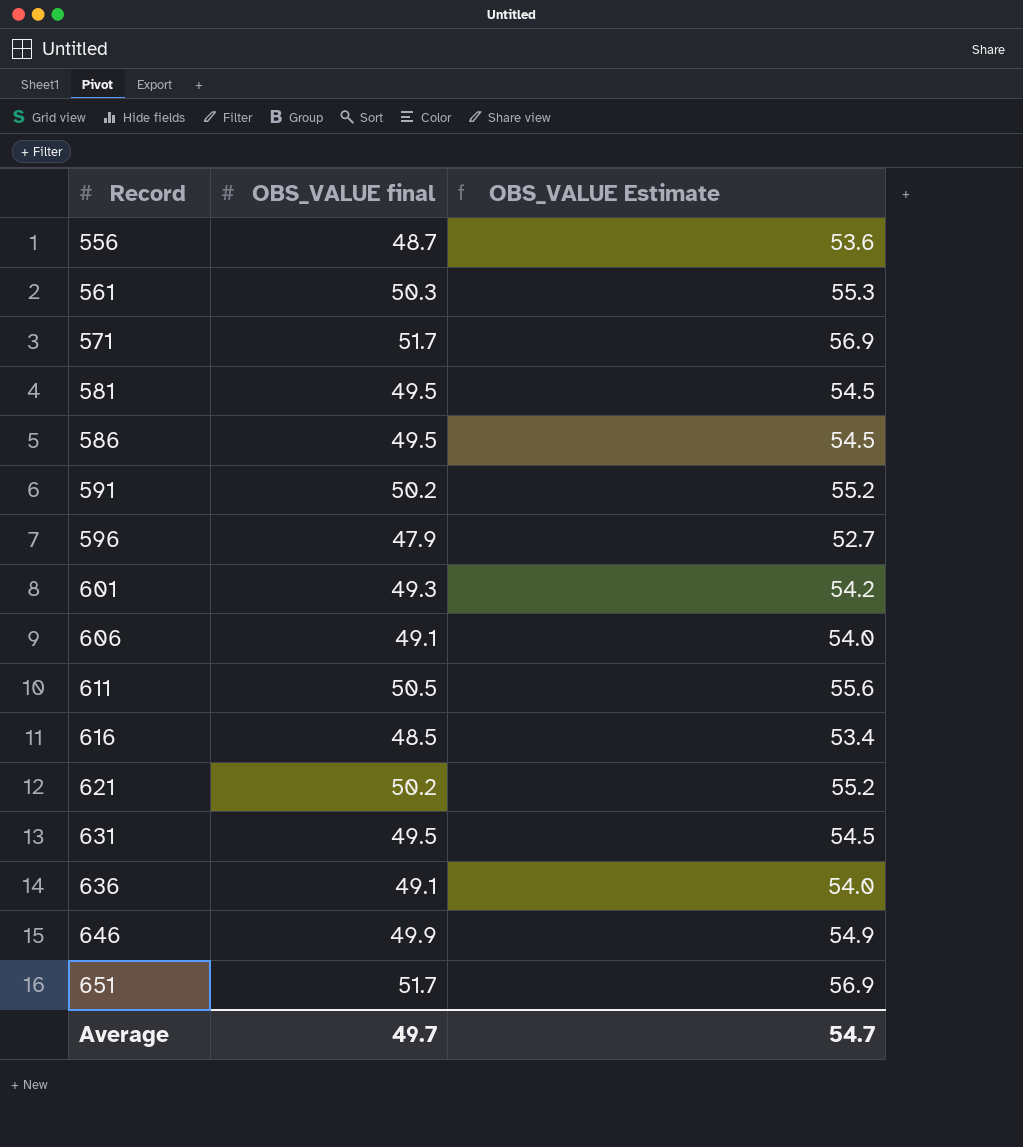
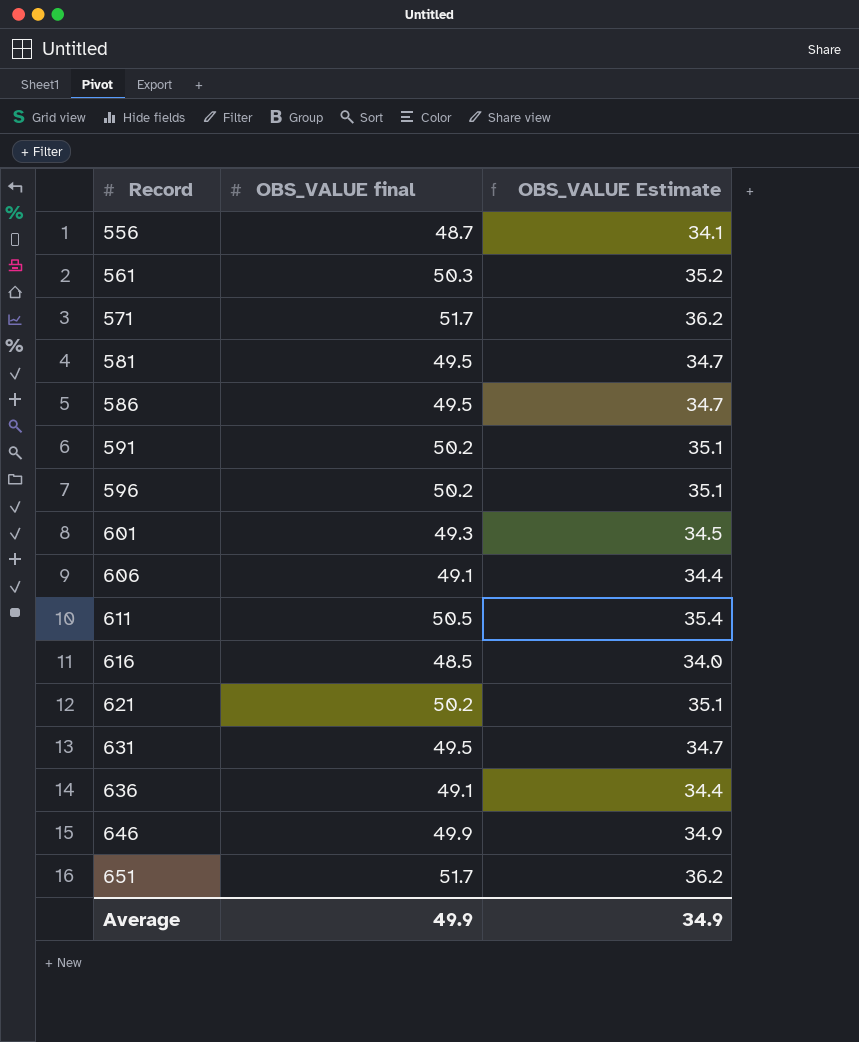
column OBS_VALUE Estimate | formula: [OBS_VALUE final] * 1.1 -> [OBS_VALUE final] * 0.7
596 | OBS_VALUE final: 47.9 -> 50.2
Average | OBS_VALUE final: 49.7 -> 49.9
Average | OBS_VALUE Estimate: 54.7 -> 34.9

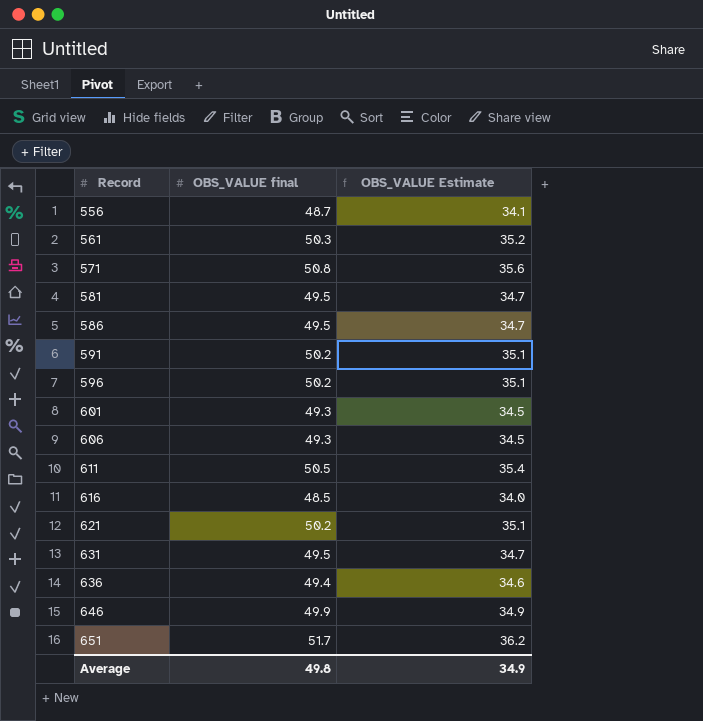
571 | OBS_VALUE final: 51.7 -> 50.8
571 | OBS_VALUE Estimate: 36.2 -> 35.6
606 | OBS_VALUE final: 49.1 -> 49.3
606 | OBS_VALUE Estimate: 34.4 -> 34.5
636 | OBS_VALUE final: 49.1 -> 49.4
636 | OBS_VALUE Estimate: 34.4 -> 34.6
Average | OBS_VALUE final: 49.9 -> 49.8

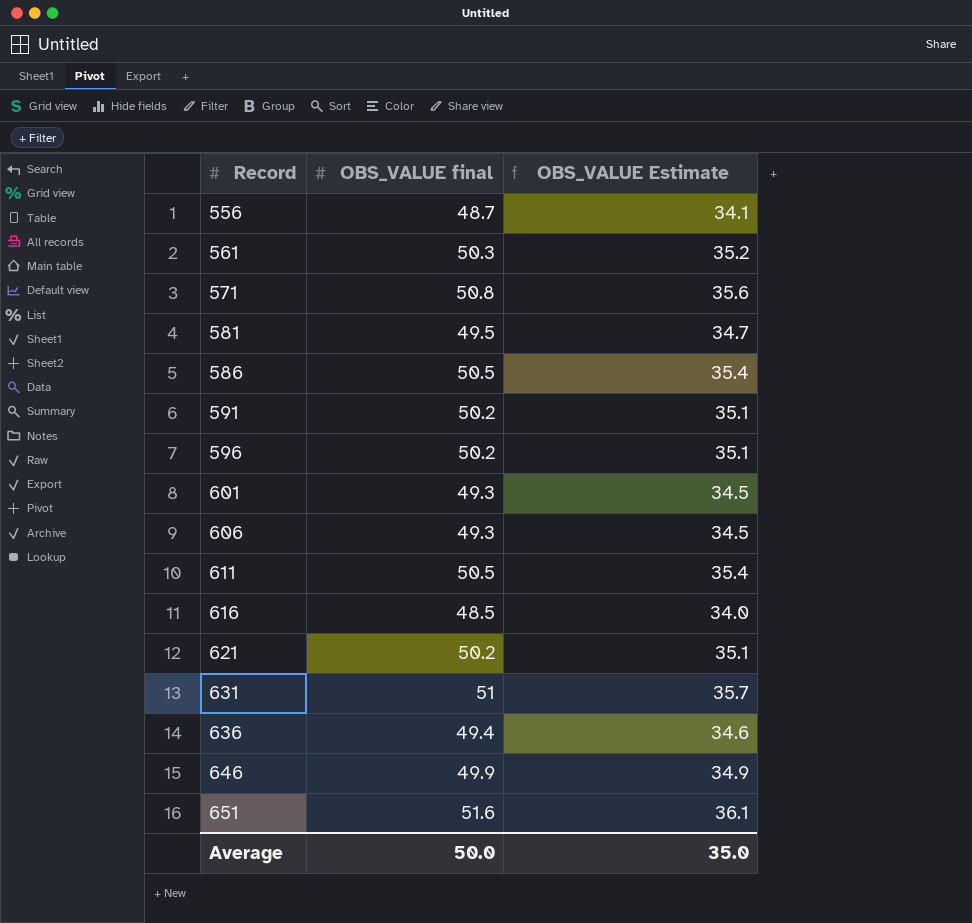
586 | OBS_VALUE final: 49.5 -> 50.5
586 | OBS_VALUE Estimate: 34.7 -> 35.4
631 | OBS_VALUE final: 49.5 -> 51
631 | OBS_VALUE Estimate: 34.7 -> 35.7
651 | OBS_VALUE final: 51.7 -> 51.6
651 | OBS_VALUE Estimate: 36.2 -> 36.1
Average | OBS_VALUE final: 49.8 -> 50.0
Average | OBS_VALUE Estimate: 34.9 -> 35.0

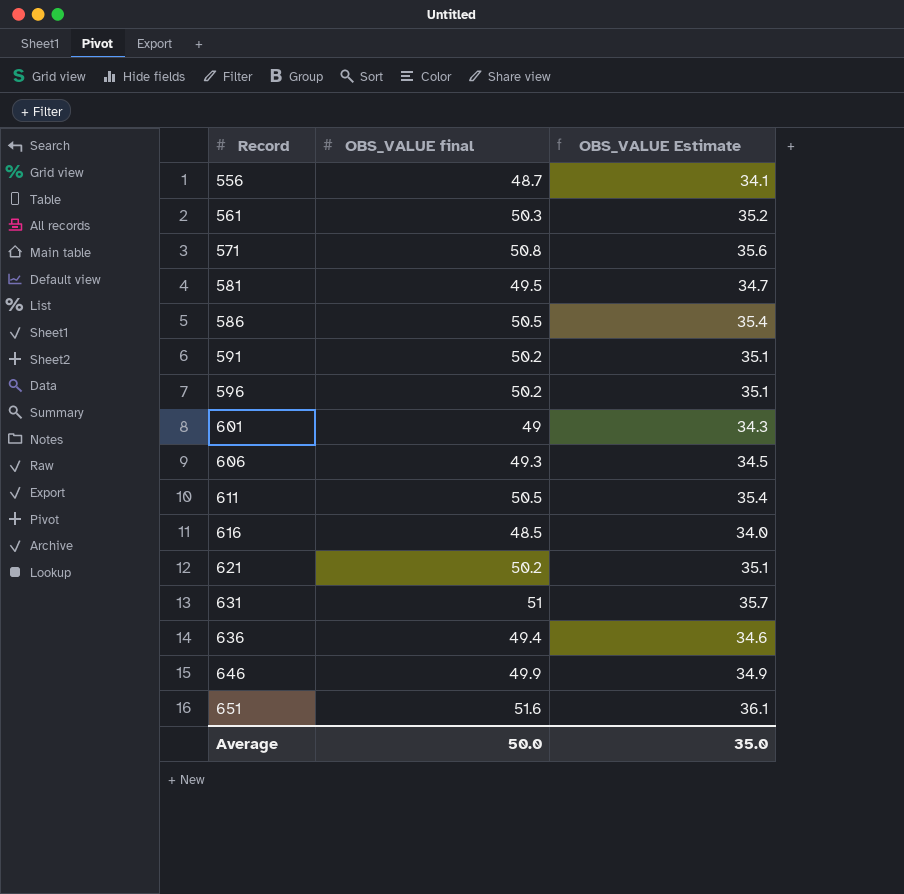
601 | OBS_VALUE final: 49.3 -> 49
601 | OBS_VALUE Estimate: 34.5 -> 34.3

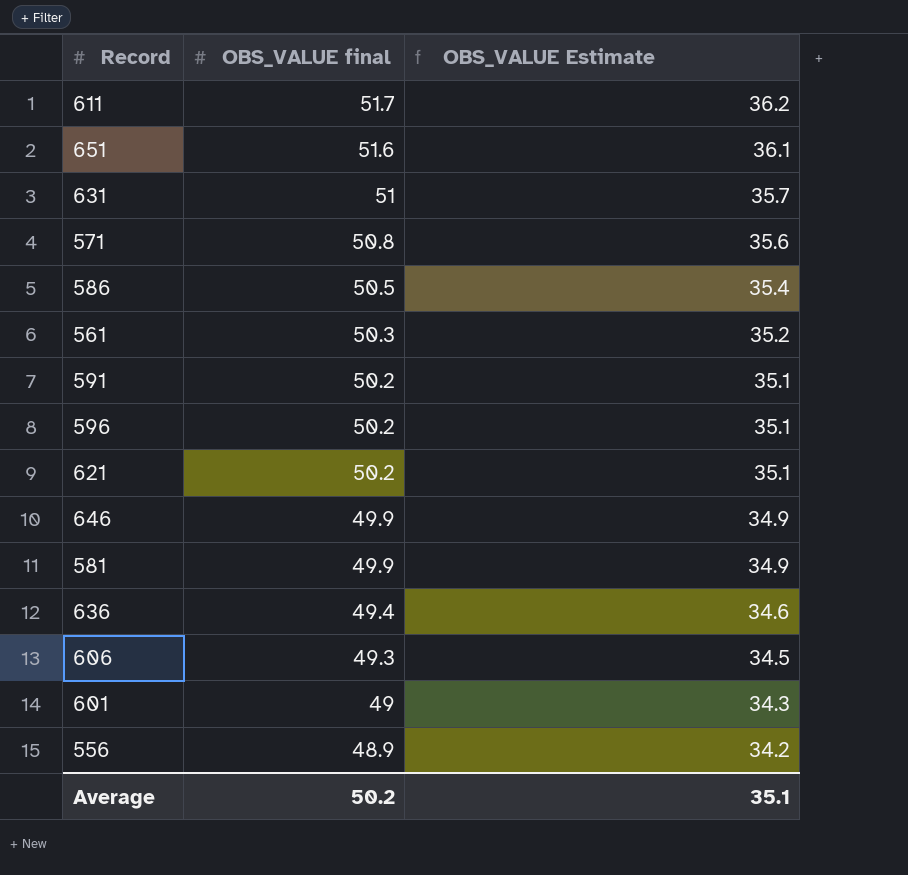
row order: Record ascending -> OBS_VALUE final descending
row 616: 48.5 | 34.0 -> none
611 | OBS_VALUE final: 50.5 -> 51.7
611 | OBS_VALUE Estimate: 35.4 -> 36.2
581 | OBS_VALUE final: 49.5 -> 49.9
581 | OBS_VALUE Estimate: 34.7 -> 34.9
556 | OBS_VALUE final: 48.7 -> 48.9
556 | OBS_VALUE Estimate: 34.1 -> 34.2
Average | OBS_VALUE final: 50.0 -> 50.2
Average | OBS_VALUE Estimate: 35.0 -> 35.1

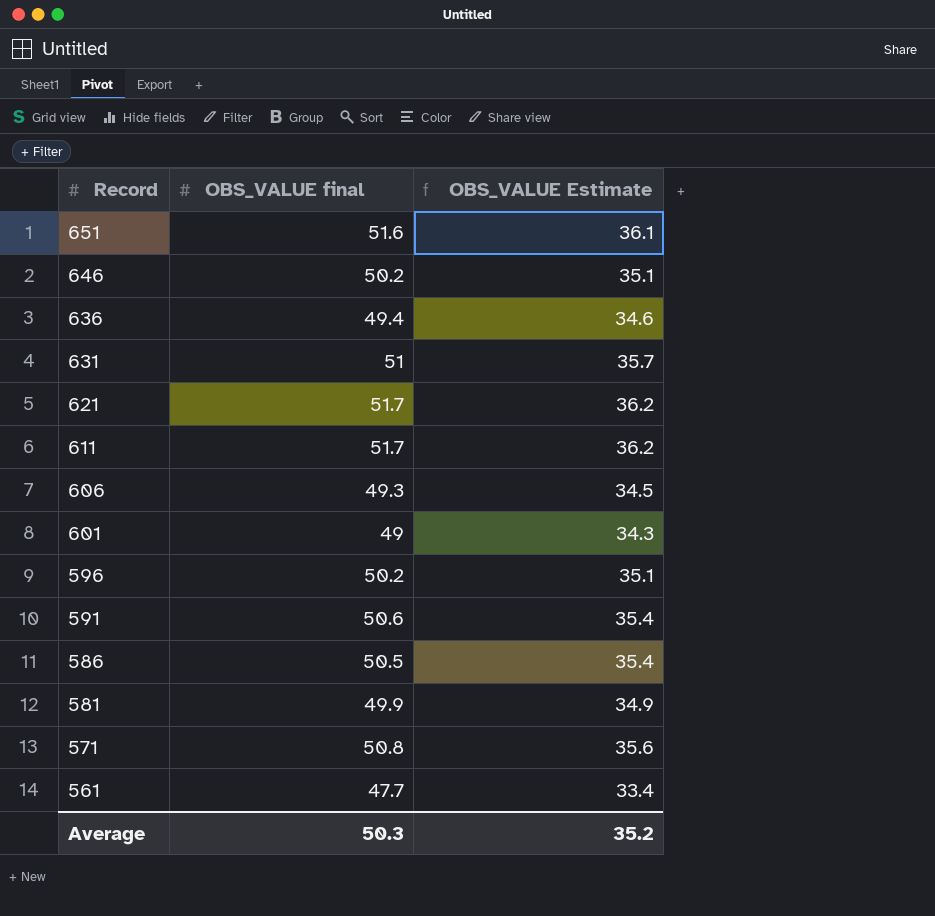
row order: OBS_VALUE final descending -> Record descending
row 556: 48.9 | 34.2 -> none
646 | OBS_VALUE final: 49.9 -> 50.2
646 | OBS_VALUE Estimate: 34.9 -> 35.1
621 | OBS_VALUE final: 50.2 -> 51.7
621 | OBS_VALUE Estimate: 35.1 -> 36.2
591 | OBS_VALUE final: 50.2 -> 50.6
591 | OBS_VALUE Estimate: 35.1 -> 35.4
561 | OBS_VALUE final: 50.3 -> 47.7
561 | OBS_VALUE Estimate: 35.2 -> 33.4
Average | OBS_VALUE final: 50.2 -> 50.3
Average | OBS_VALUE Estimate: 35.1 -> 35.2

